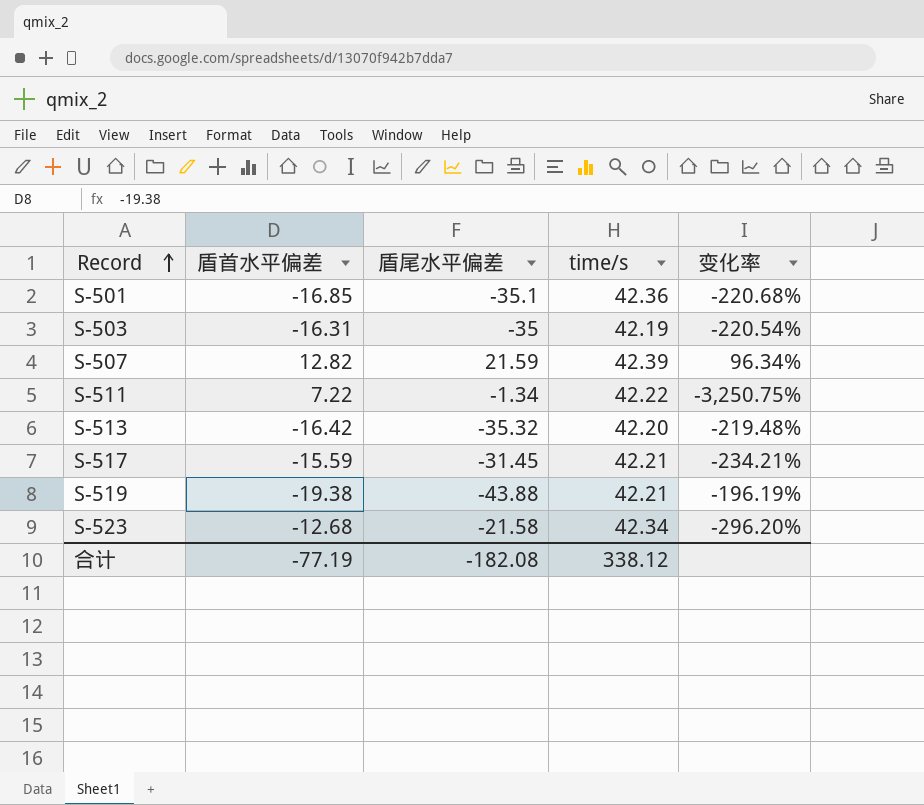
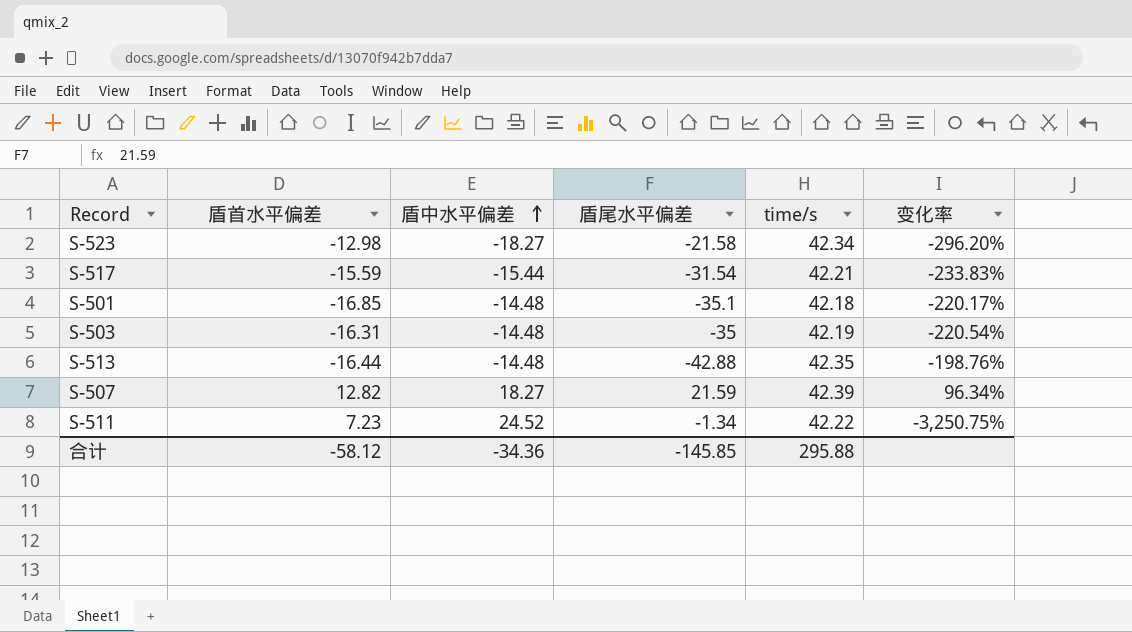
row order: Record ascending -> 盾中水平偏差 ascending
column 盾中水平偏差 | position: none -> 3
row S-519: -19.38 | -43.88 | 42.21 | -196.19% -> none
S-523 | 盾首水平偏差: -12.68 -> -12.98
S-517 | 盾尾水平偏差: -31.45 -> -31.54
S-517 | 变化率: -234.21% -> -233.83%
S-501 | time/s: 42.36 -> 42.18
S-501 | 变化率: -220.68% -> -220.17%
S-513 | 盾首水平偏差: -16.42 -> -16.44
S-513 | 盾尾水平偏差: -35.32 -> -42.88
S-513 | time/s: 42.20 -> 42.35
S-513 | 变化率: -219.48% -> -198.76%
S-511 | 盾首水平偏差: 7.22 -> 7.23
合计 | 盾首水平偏差: -77.19 -> -58.12
合计 | 盾尾水平偏差: -182.08 -> -145.85
合计 | time/s: 338.12 -> 295.88

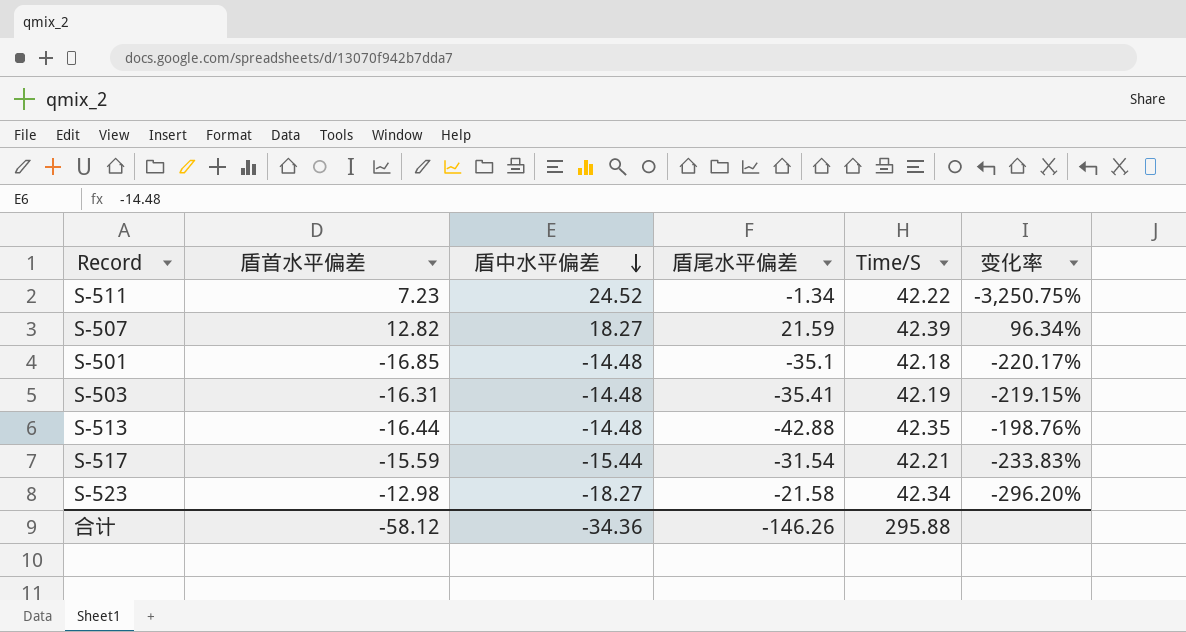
row order: 盾中水平偏差 ascending -> 盾中水平偏差 descending
column name: time/s -> Time/S
S-503 | 盾尾水平偏差: -35 -> -35.41
S-503 | 变化率: -220.54% -> -219.15%
合计 | 盾尾水平偏差: -145.85 -> -146.26

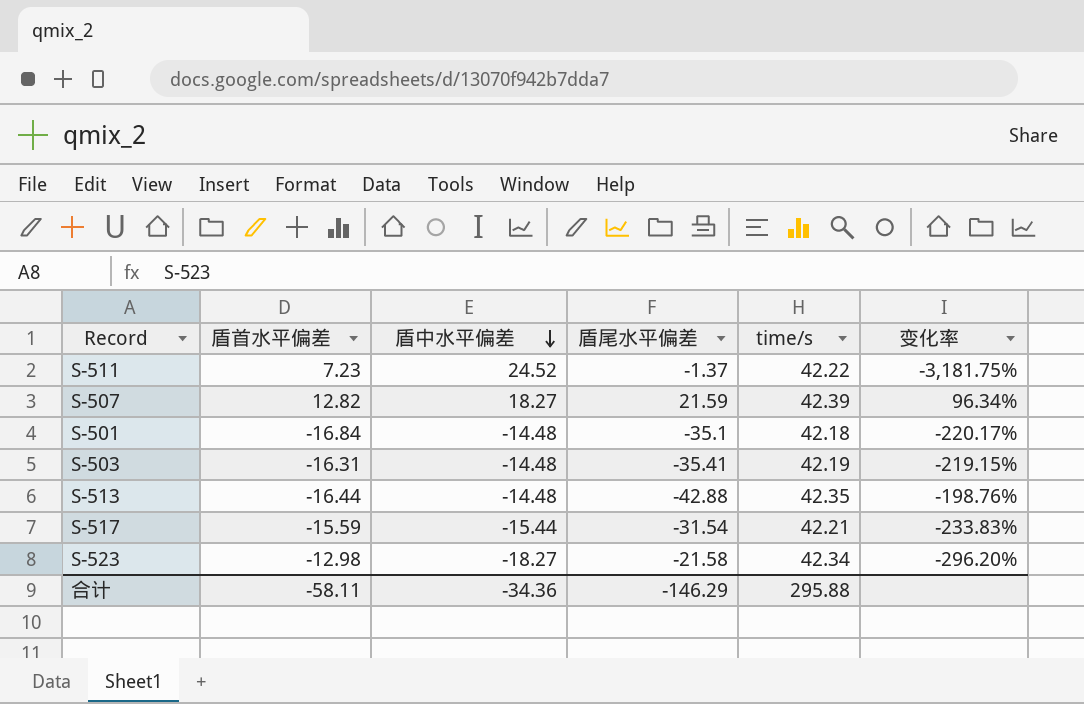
column name: Time/S -> time/s
S-511 | 盾尾水平偏差: -1.34 -> -1.37
S-511 | 变化率: -3,250.75% -> -3,181.75%
S-501 | 盾首水平偏差: -16.85 -> -16.84
合计 | 盾首水平偏差: -58.12 -> -58.11
合计 | 盾尾水平偏差: -146.26 -> -146.29

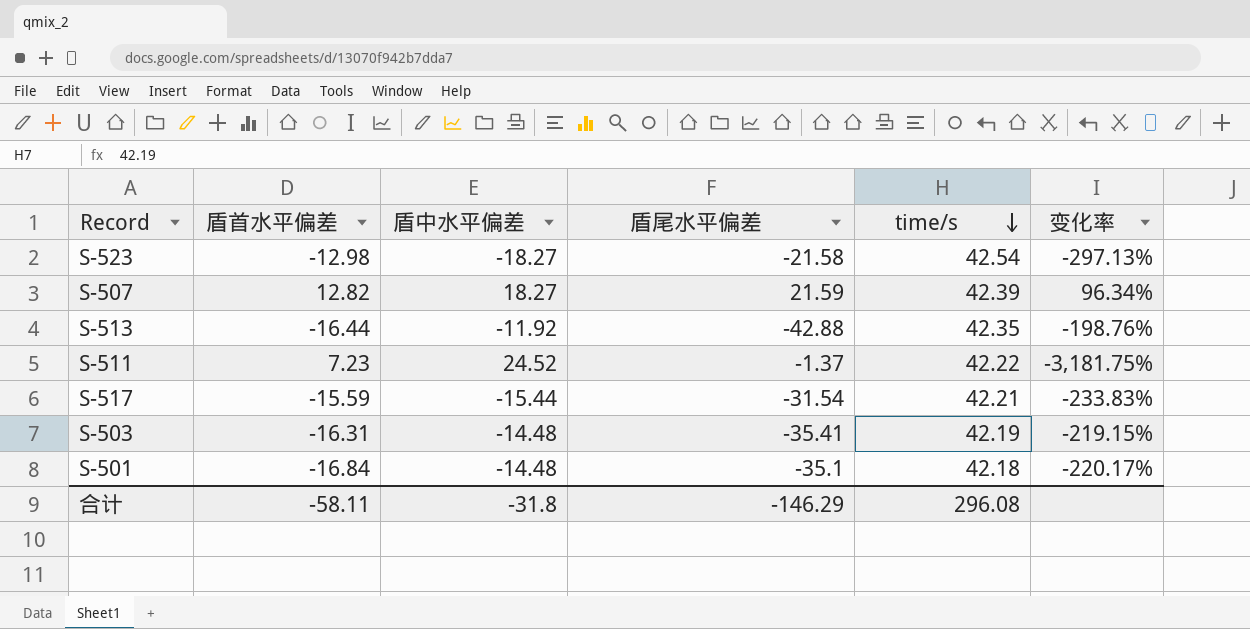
row order: 盾中水平偏差 descending -> time/s descending
S-523 | time/s: 42.34 -> 42.54
S-523 | 变化率: -296.20% -> -297.13%
S-513 | 盾中水平偏差: -14.48 -> -11.92
合计 | 盾中水平偏差: -34.36 -> -31.8
合计 | time/s: 295.88 -> 296.08

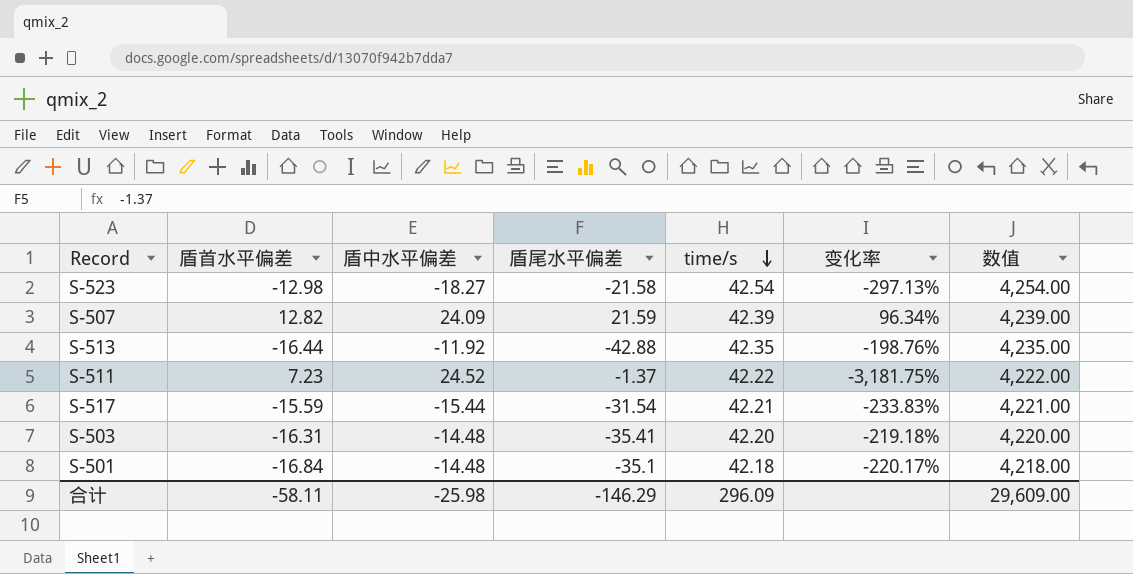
column 数值 | formula: none -> [time/s] * 100
S-507 | 盾中水平偏差: 18.27 -> 24.09
S-503 | time/s: 42.19 -> 42.20
S-503 | 变化率: -219.15% -> -219.18%
合计 | 盾中水平偏差: -31.8 -> -25.98
合计 | time/s: 296.08 -> 296.09

